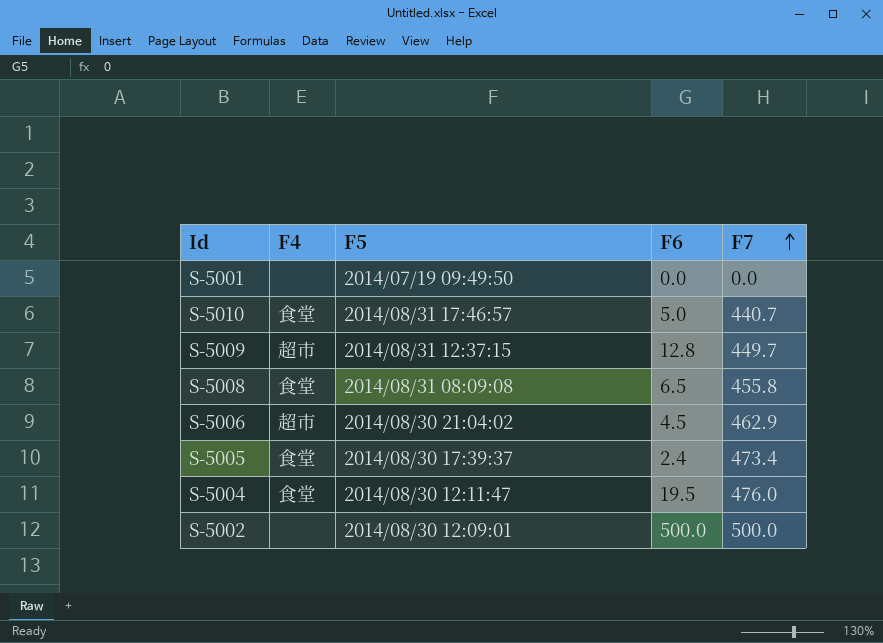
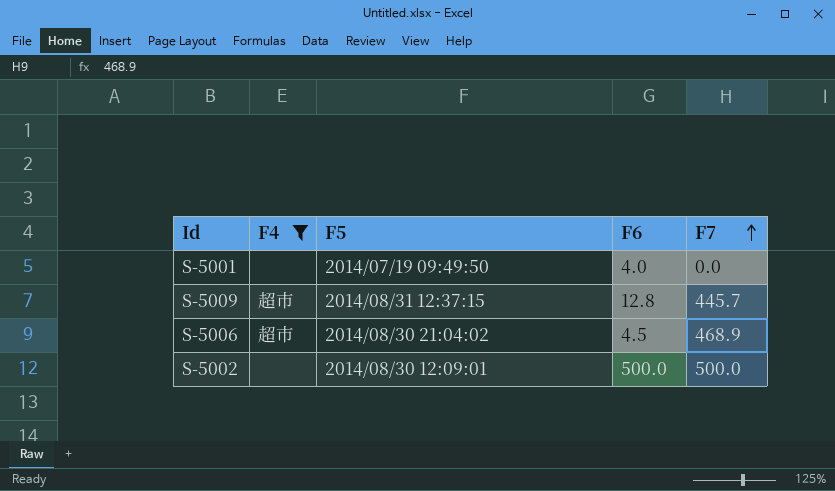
filter: none -> F4 != 食堂
S-5001 | F6: 0.0 -> 4.0
S-5009 | F7: 449.7 -> 445.7
S-5006 | F7: 462.9 -> 468.9

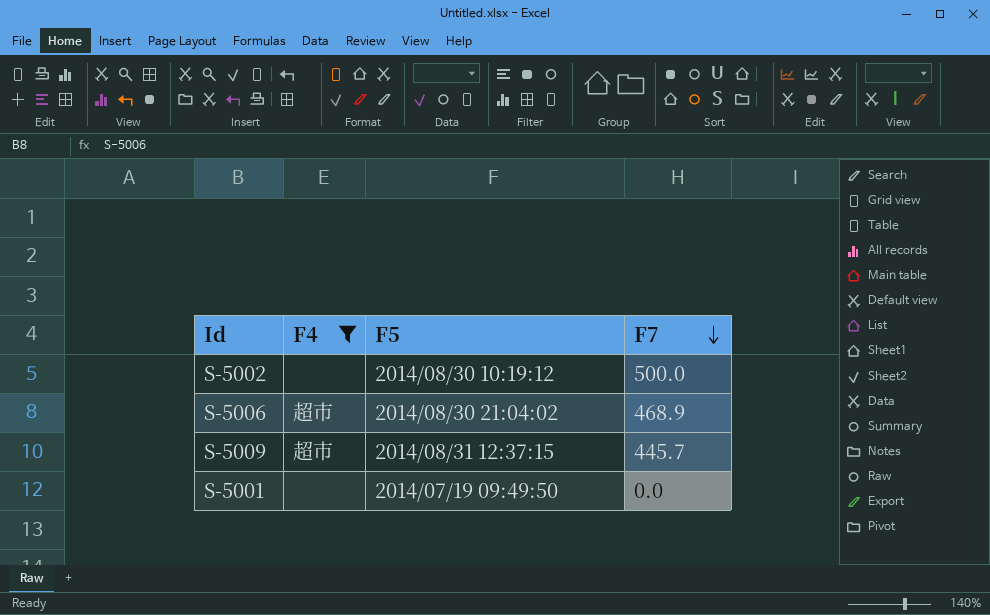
row order: F7 ascending -> F7 descending
column F6 | position: 4 -> none
S-5002 | F5: 2014/08/30 12:09:01 -> 2014/08/30 10:19:12

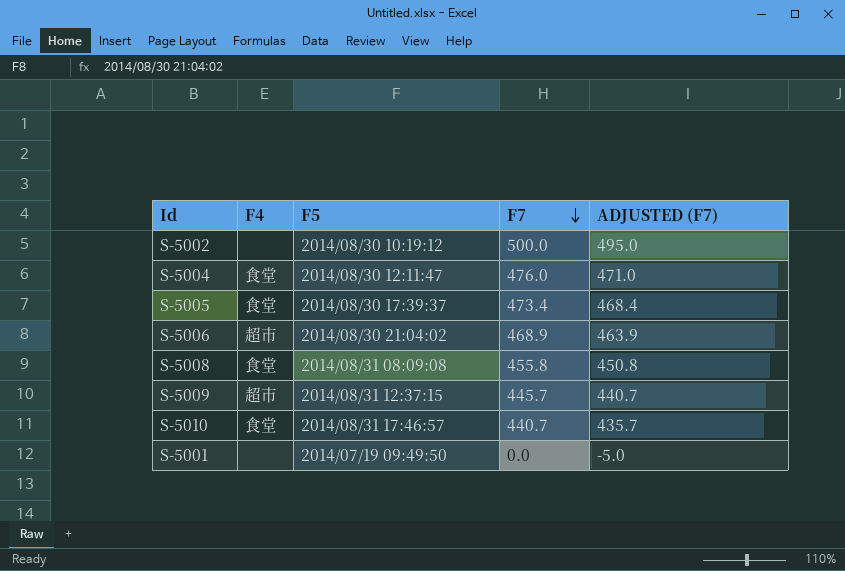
filter: F4 != 食堂 -> none
column ADJUSTED (F7) | formula: none -> [F7] - 5

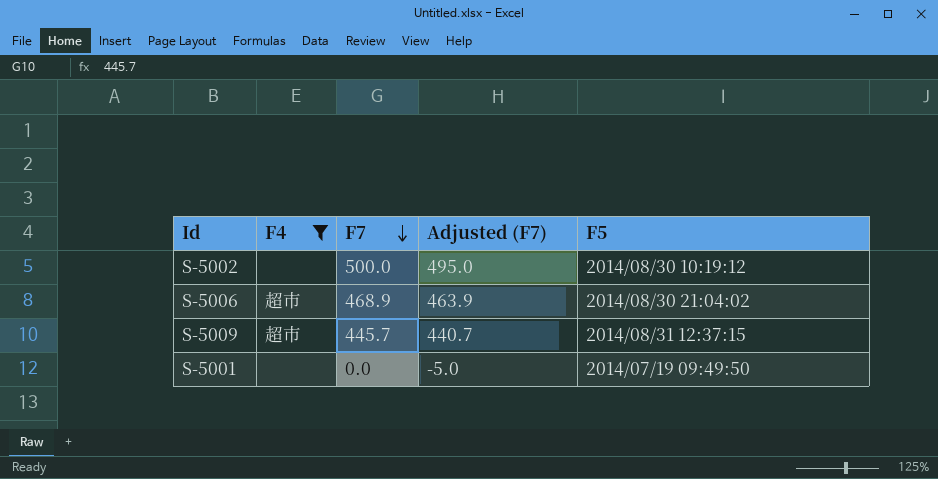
filter: none -> F4 != 食堂
column name: ADJUSTED (F7) -> Adjusted (F7)
column F5 | position: 3 -> 5

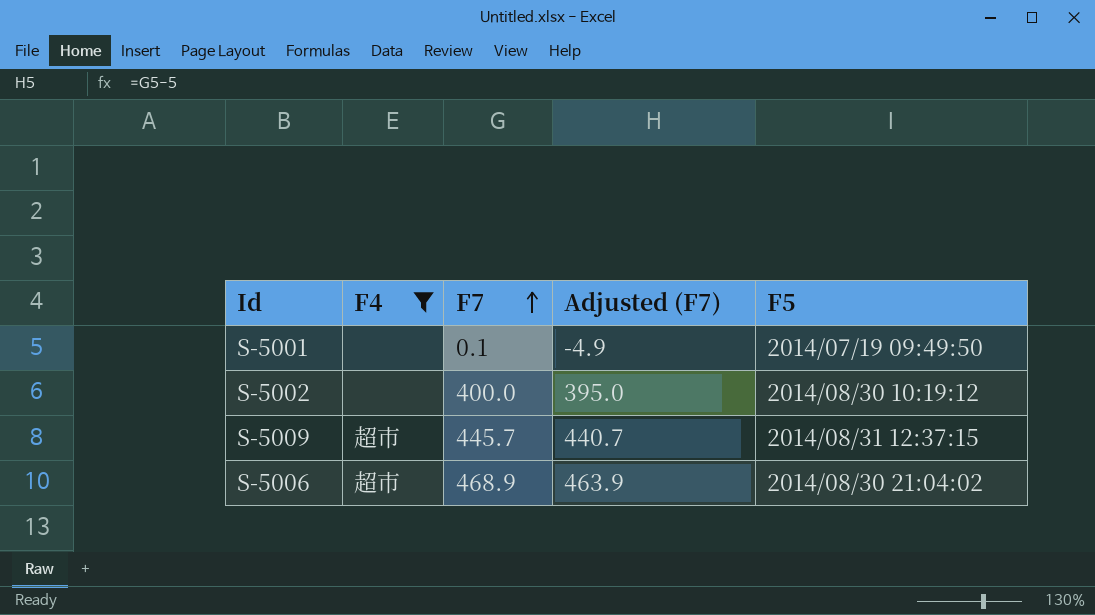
row order: F7 descending -> F7 ascending
S-5001 | F7: 0.0 -> 0.1
S-5001 | Adjusted (F7): -5.0 -> -4.9
S-5002 | F7: 500.0 -> 400.0
S-5002 | Adjusted (F7): 495.0 -> 395.0

